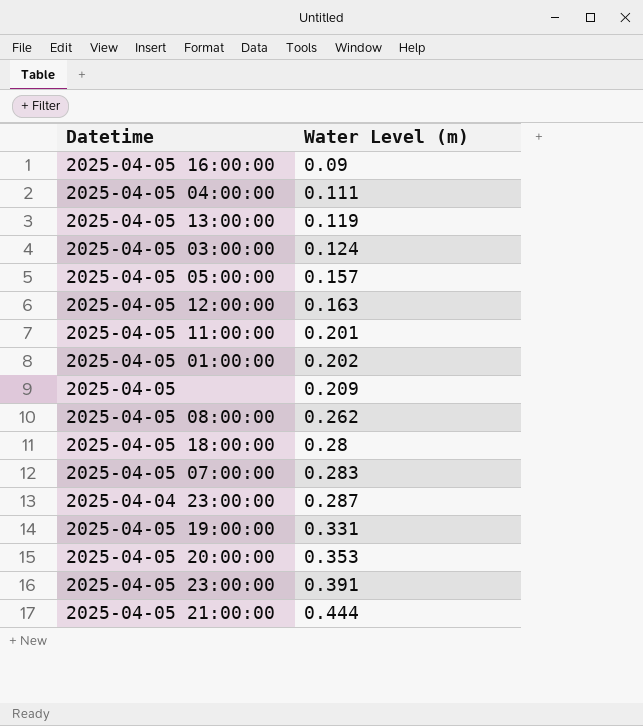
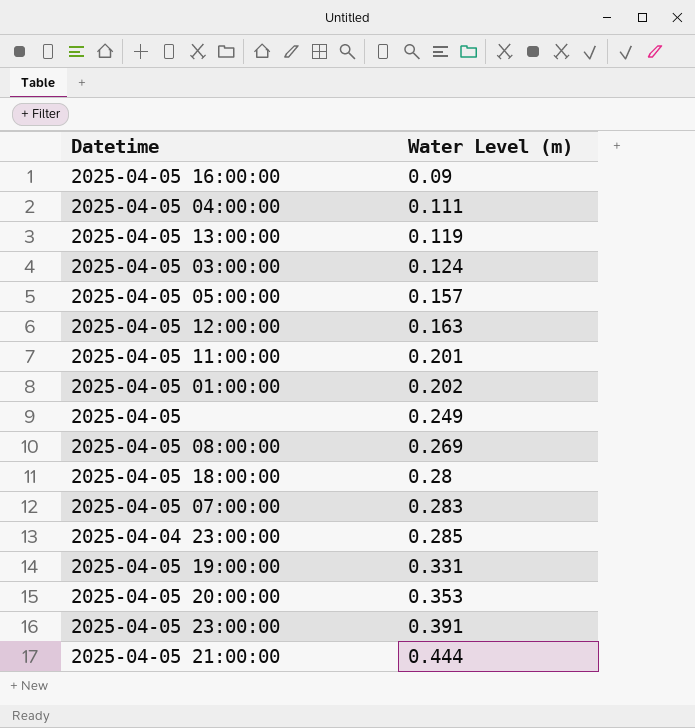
2025-04-05 | Water Level (m): 0.209 -> 0.249
2025-04-05 08:00:00 | Water Level (m): 0.262 -> 0.269
2025-04-04 23:00:00 | Water Level (m): 0.287 -> 0.285

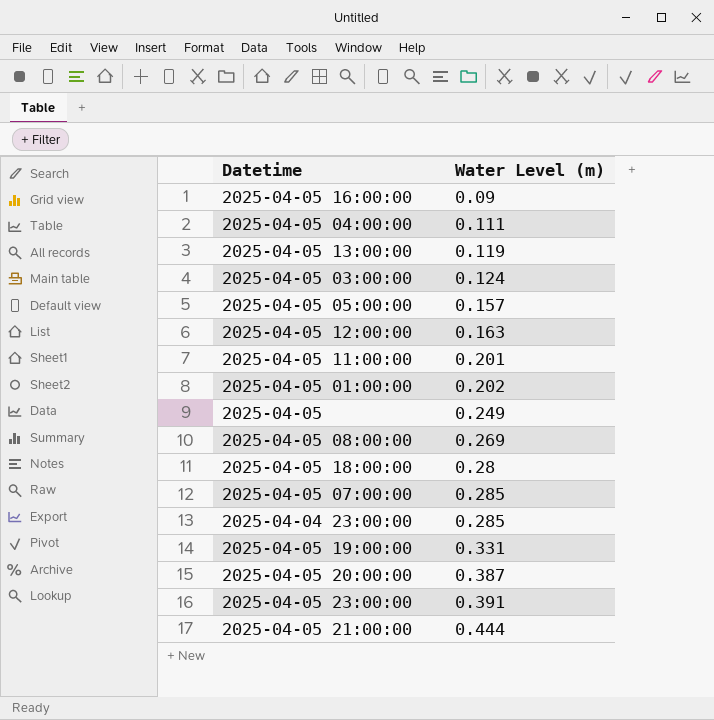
2025-04-05 07:00:00 | Water Level (m): 0.283 -> 0.285
2025-04-05 20:00:00 | Water Level (m): 0.353 -> 0.387

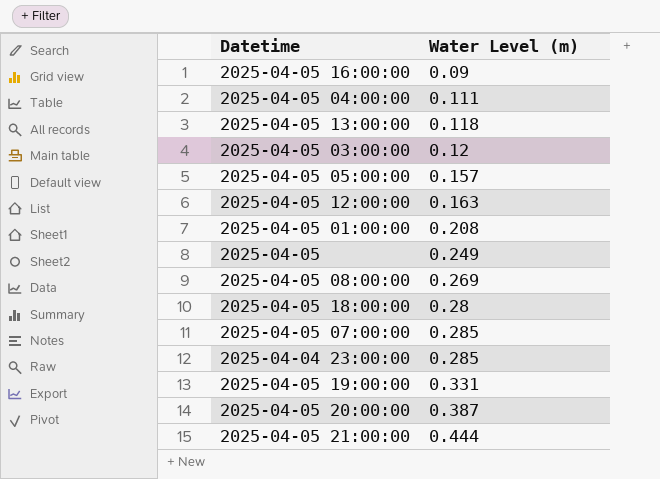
row 2025-04-05 11:00:00: 0.201 -> none
row 2025-04-05 23:00:00: 0.391 -> none
2025-04-05 13:00:00 | Water Level (m): 0.119 -> 0.118
2025-04-05 03:00:00 | Water Level (m): 0.124 -> 0.12
2025-04-05 01:00:00 | Water Level (m): 0.202 -> 0.208

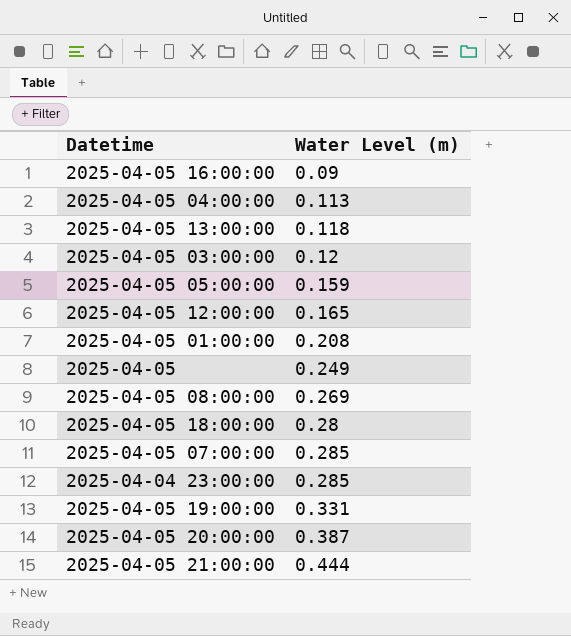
2025-04-05 04:00:00 | Water Level (m): 0.111 -> 0.113
2025-04-05 05:00:00 | Water Level (m): 0.157 -> 0.159
2025-04-05 12:00:00 | Water Level (m): 0.163 -> 0.165

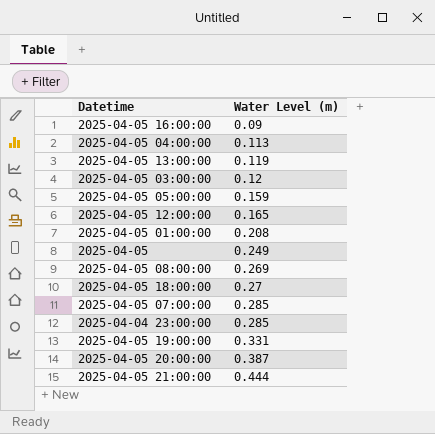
2025-04-05 13:00:00 | Water Level (m): 0.118 -> 0.119
2025-04-05 18:00:00 | Water Level (m): 0.28 -> 0.27

